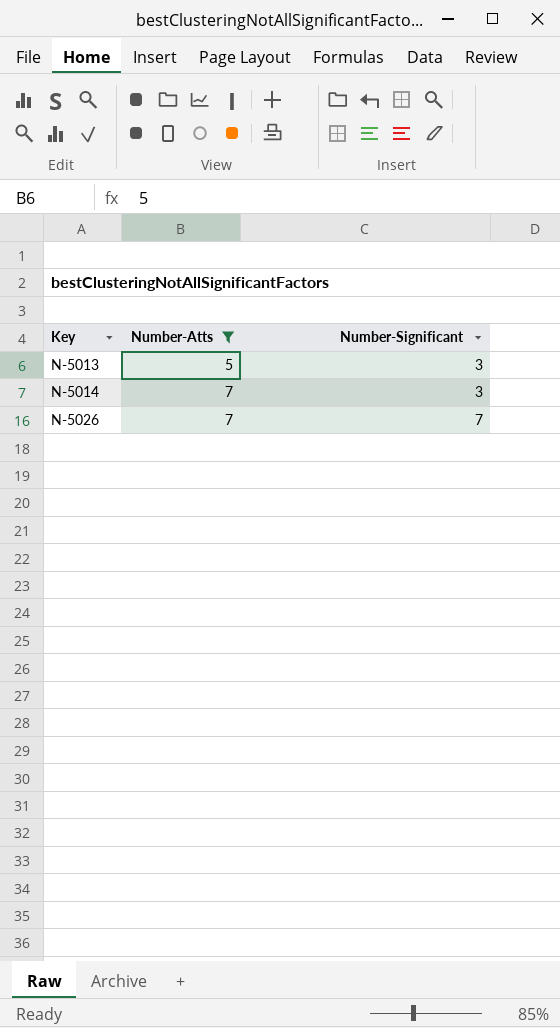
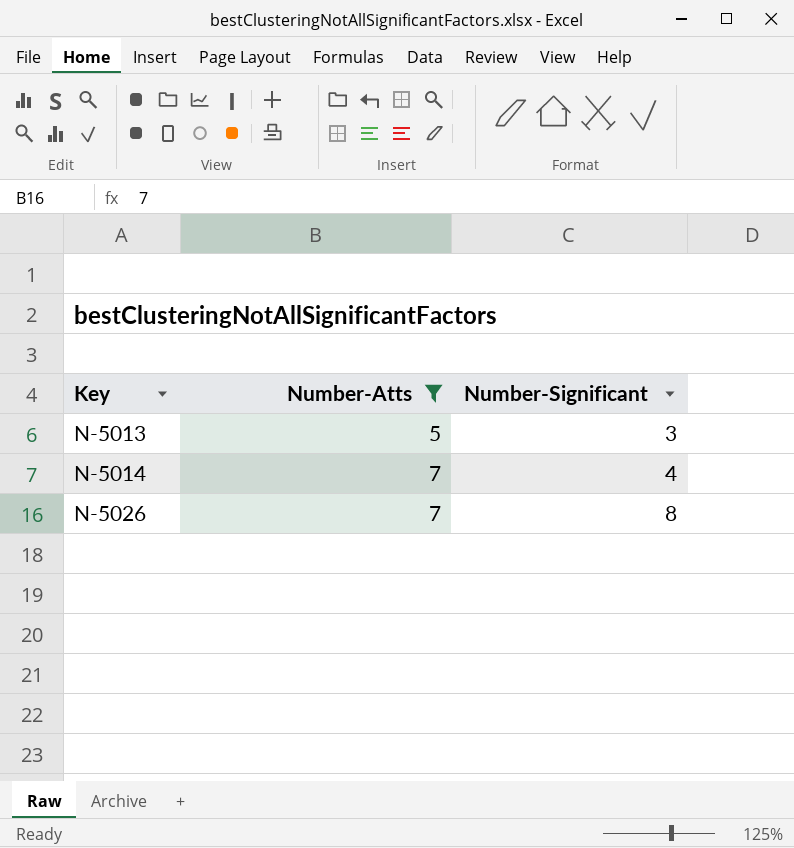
N-5014 | Number-Significant: 3 -> 4
N-5026 | Number-Significant: 7 -> 8

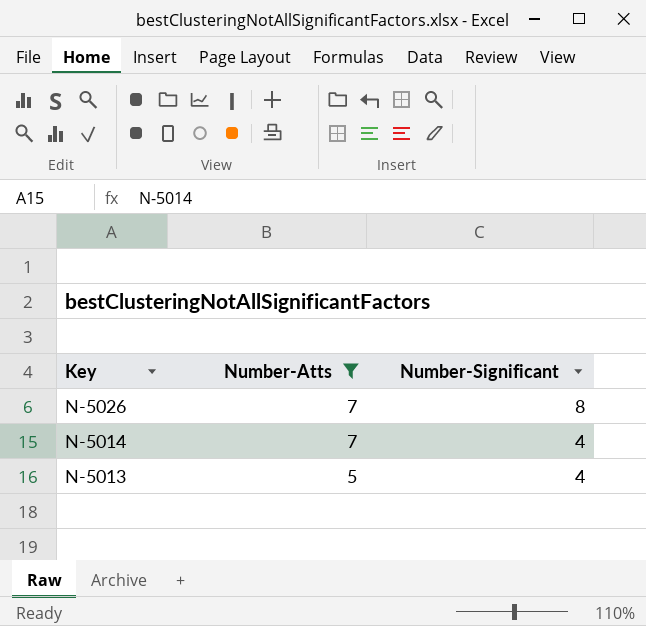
row order: Key ascending -> Key descending
N-5013 | Number-Significant: 3 -> 4

